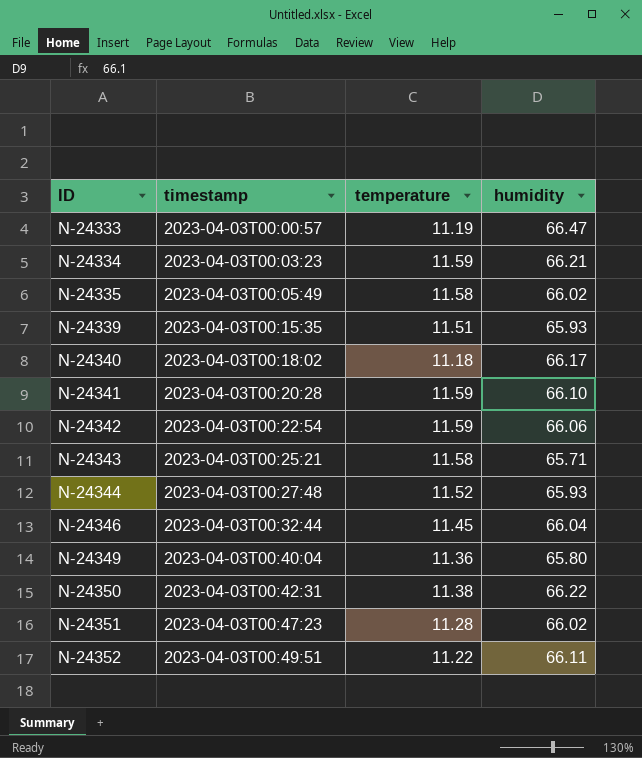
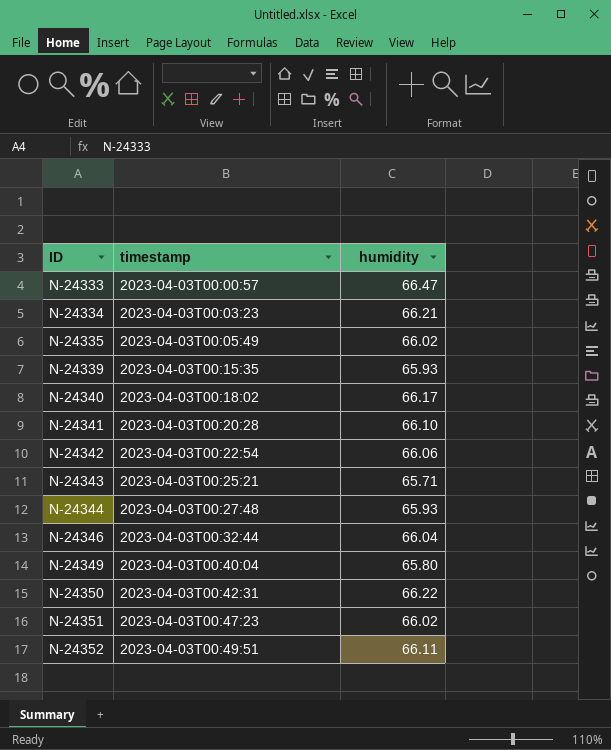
column temperature | position: 3 -> none

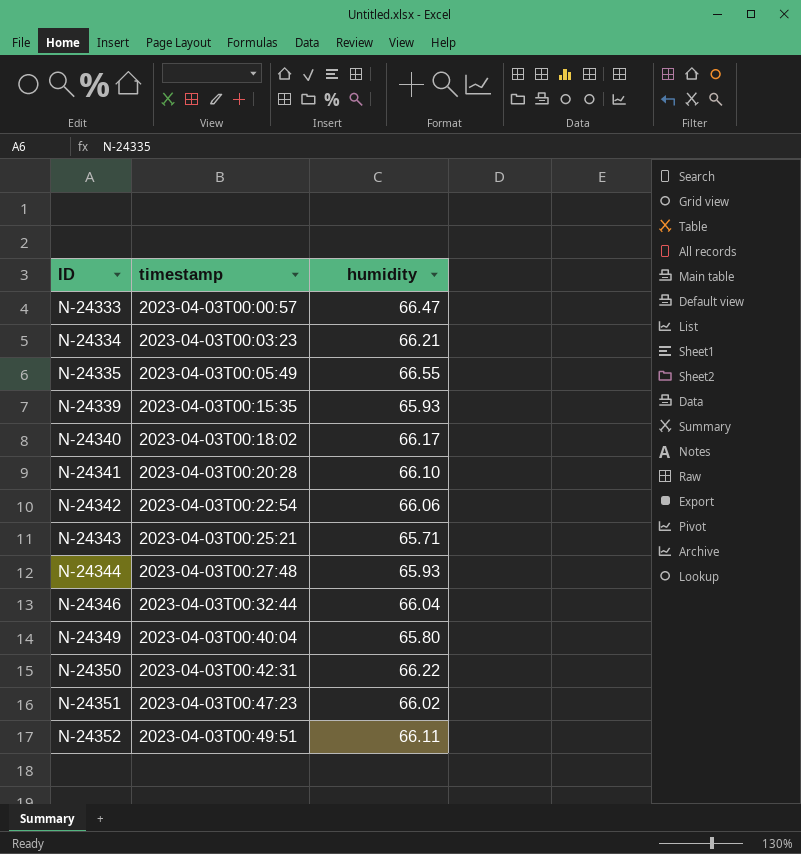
N-24335 | humidity: 66.02 -> 66.55

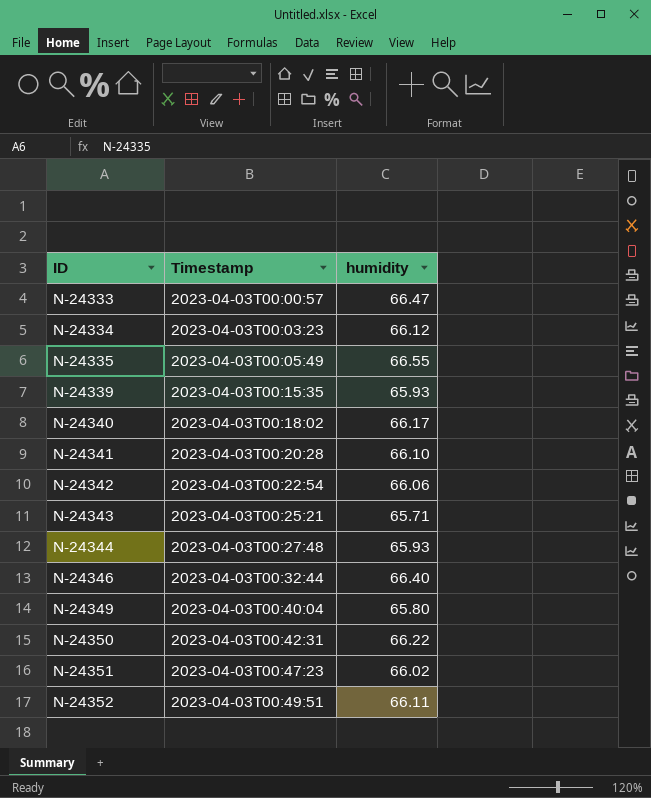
column name: timestamp -> Timestamp
N-24334 | humidity: 66.21 -> 66.12
N-24346 | humidity: 66.04 -> 66.40

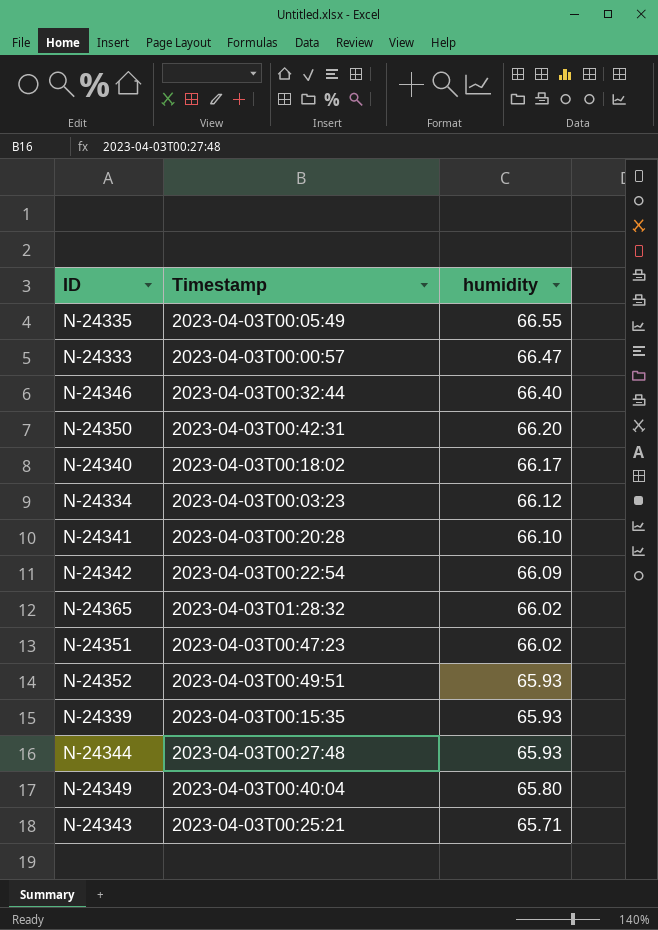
row order: ID ascending -> humidity descending
N-24350 | humidity: 66.22 -> 66.20
N-24342 | humidity: 66.06 -> 66.09
row N-24365: none -> 2023-04-03T01:28:32 | 66.02
N-24352 | humidity: 66.11 -> 65.93

